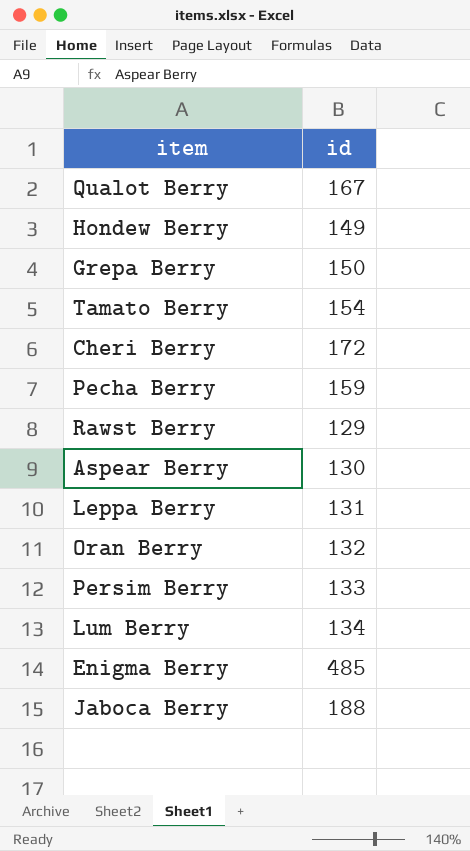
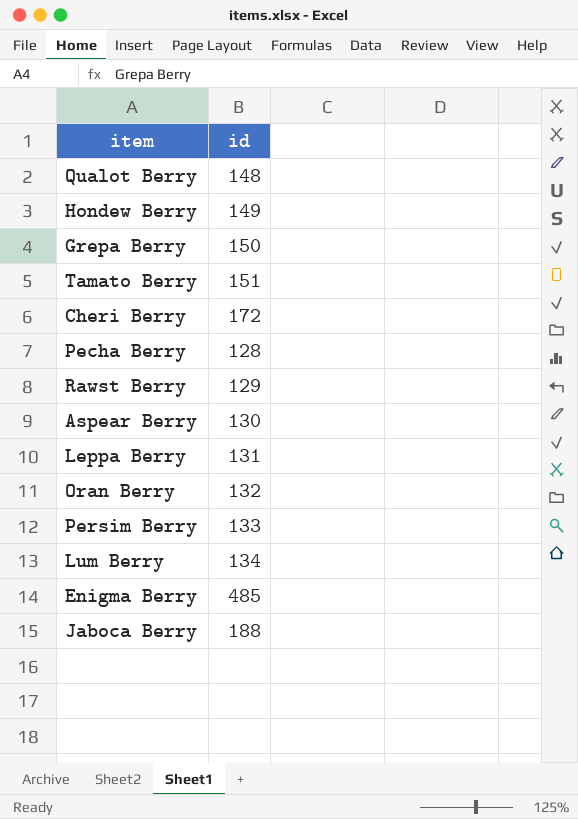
Qualot Berry | id: 167 -> 148
Tamato Berry | id: 154 -> 151
Pecha Berry | id: 159 -> 128

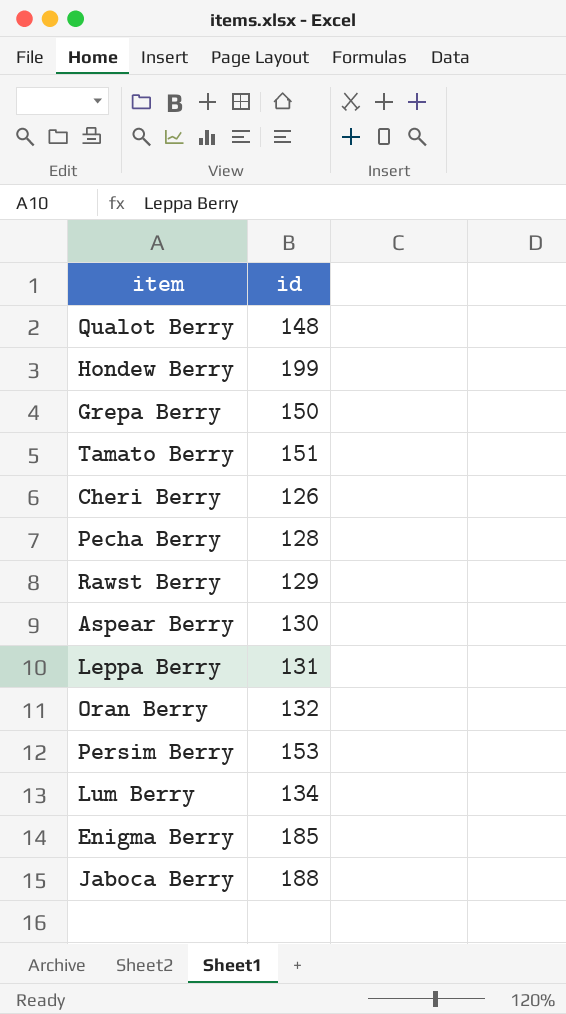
Hondew Berry | id: 149 -> 199
Cheri Berry | id: 172 -> 126
Persim Berry | id: 133 -> 153
Enigma Berry | id: 485 -> 185

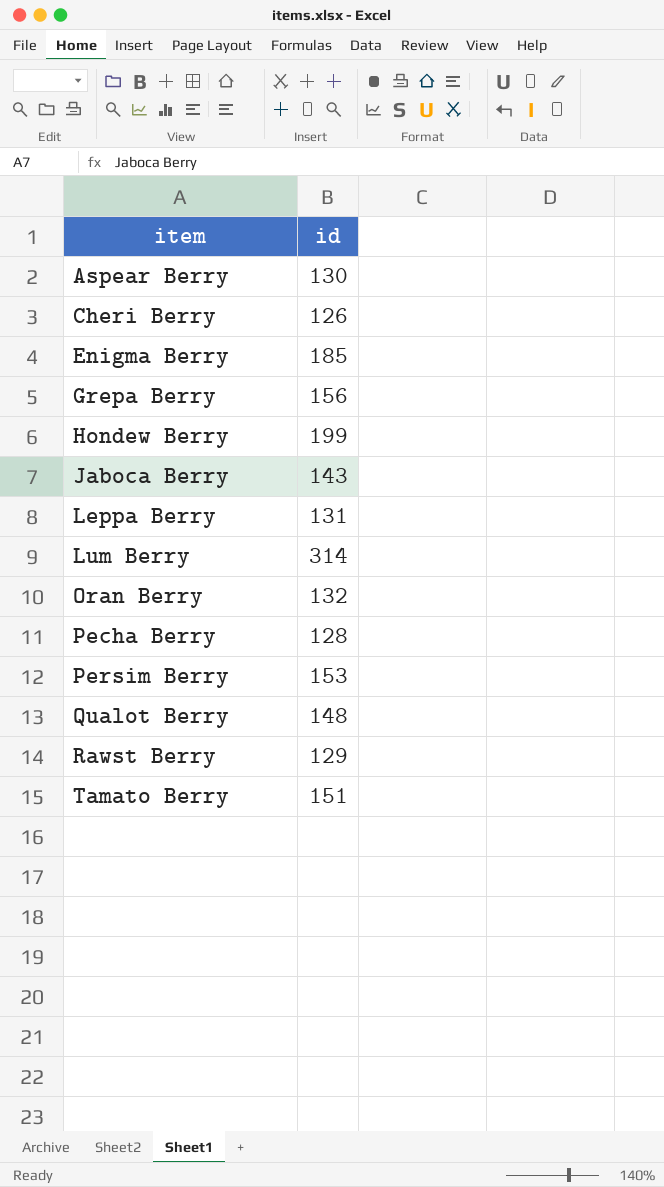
row order: none -> item ascending
Grepa Berry | id: 150 -> 156
Jaboca Berry | id: 188 -> 143
Lum Berry | id: 134 -> 314

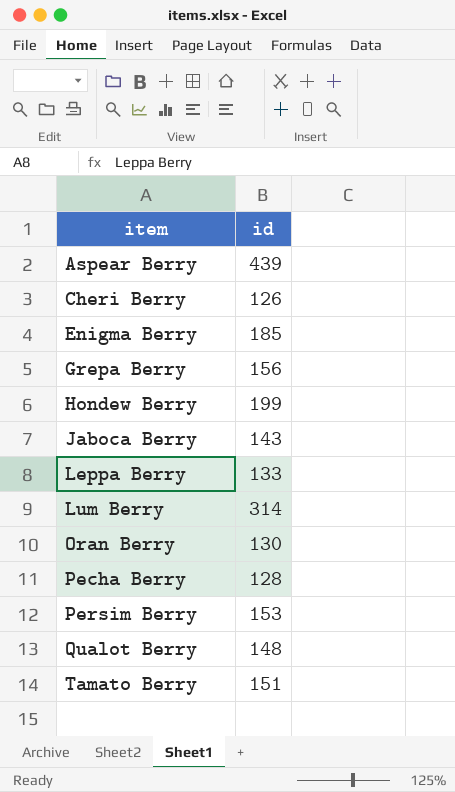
row Rawst Berry: 129 -> none
Aspear Berry | id: 130 -> 439
Leppa Berry | id: 131 -> 133
Oran Berry | id: 132 -> 130

